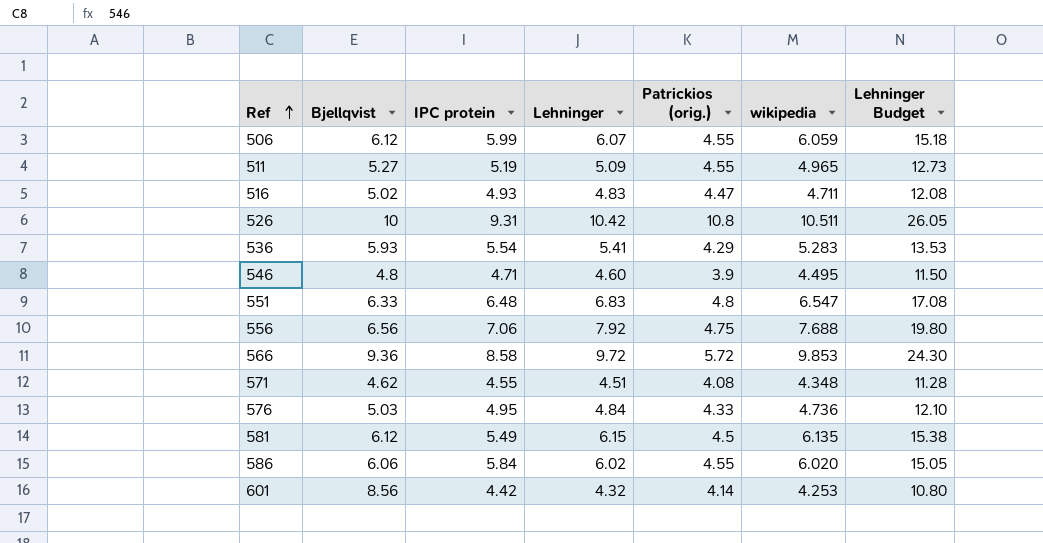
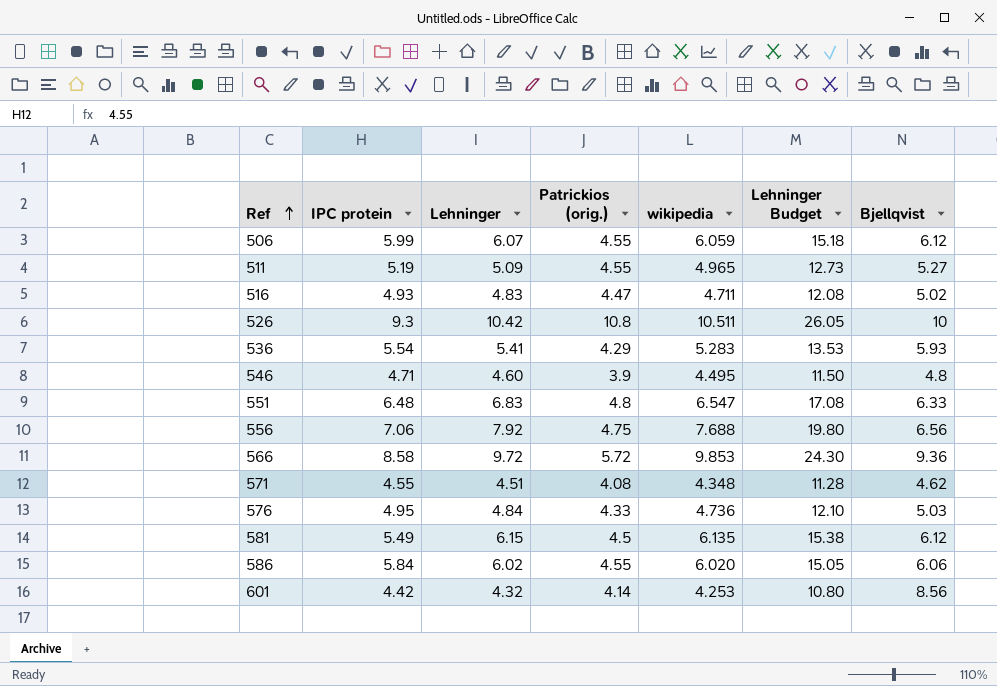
column Bjellqvist | position: 2 -> 7
526 | IPC protein: 9.31 -> 9.3

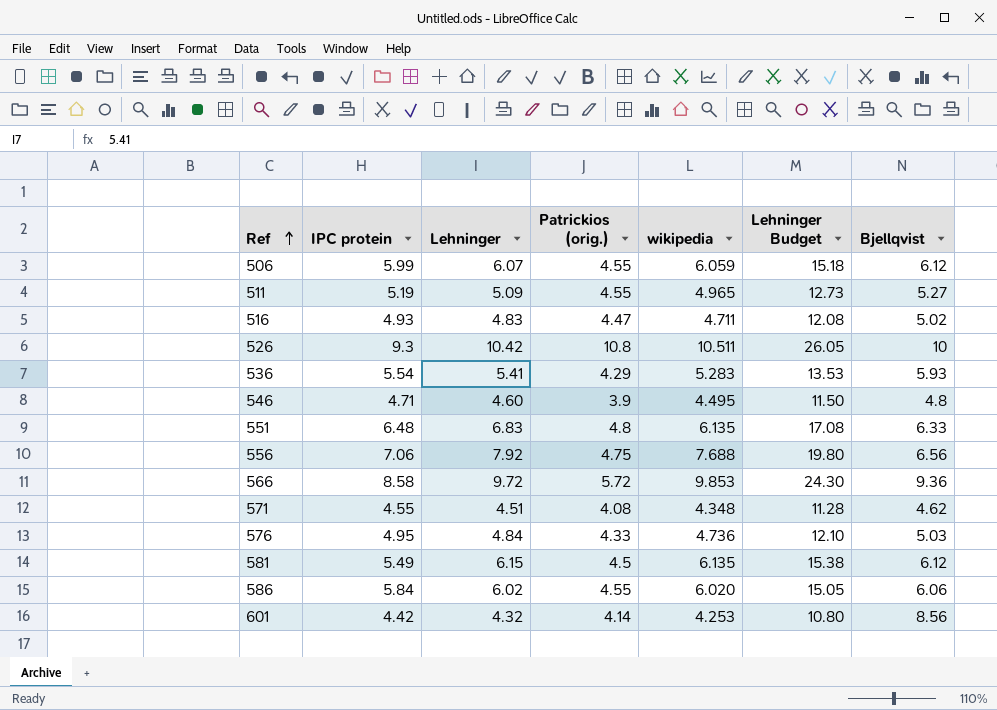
551 | wikipedia: 6.547 -> 6.135

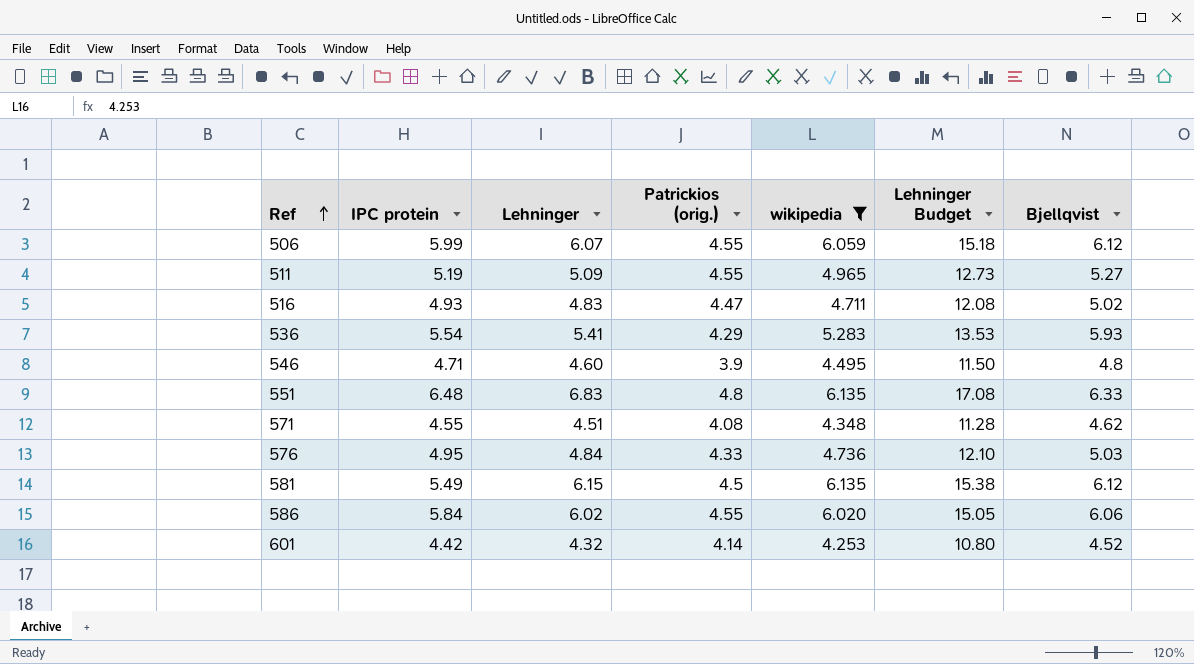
filter: none -> wikipedia <= 6.135
601 | Bjellqvist: 8.56 -> 4.52

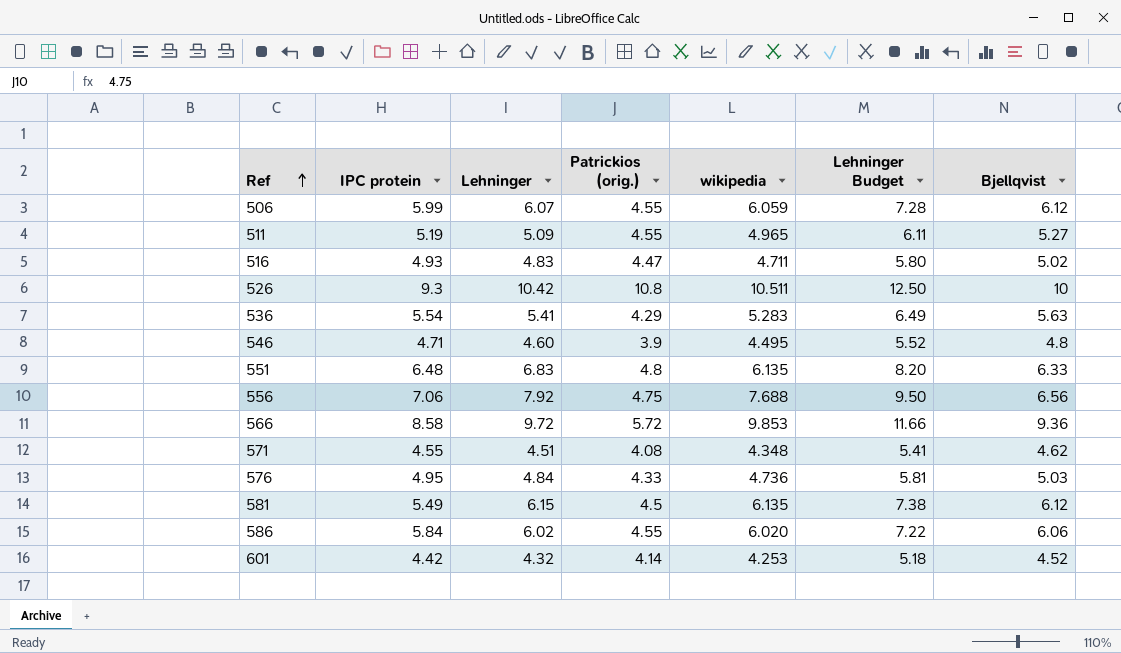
filter: wikipedia <= 6.135 -> none
column Lehninger Budget | formula: [Lehninger] * 2.5 -> [Lehninger] * 1.2
536 | Bjellqvist: 5.93 -> 5.63

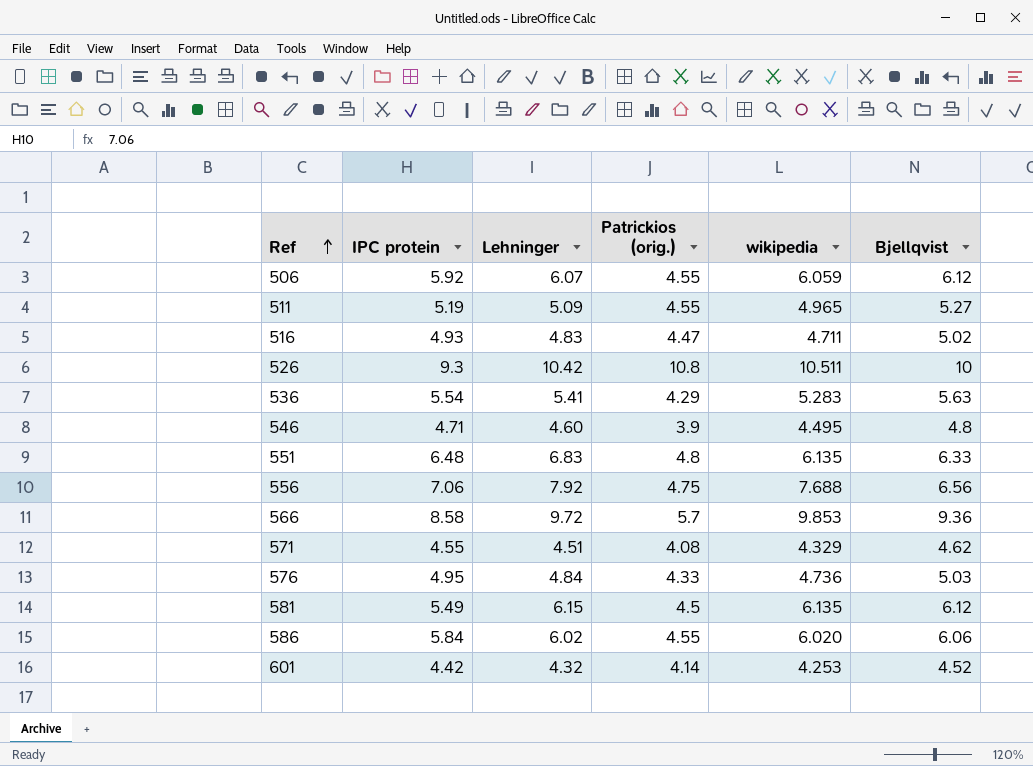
column Lehninger Budget | formula: [Lehninger] * 1.2 -> none
506 | IPC protein: 5.99 -> 5.92
566 | Patrickios (orig.): 5.72 -> 5.7
571 | wikipedia: 4.348 -> 4.329

